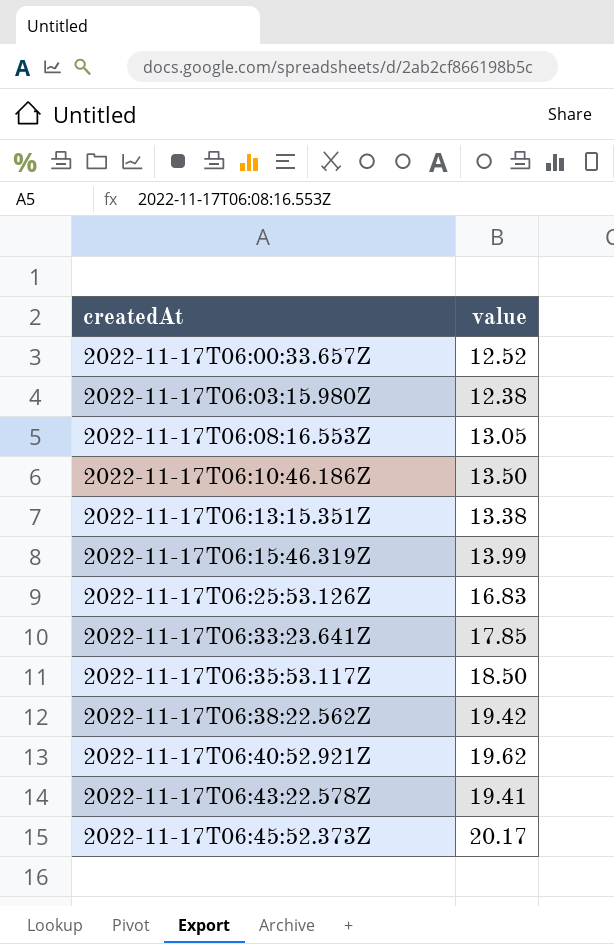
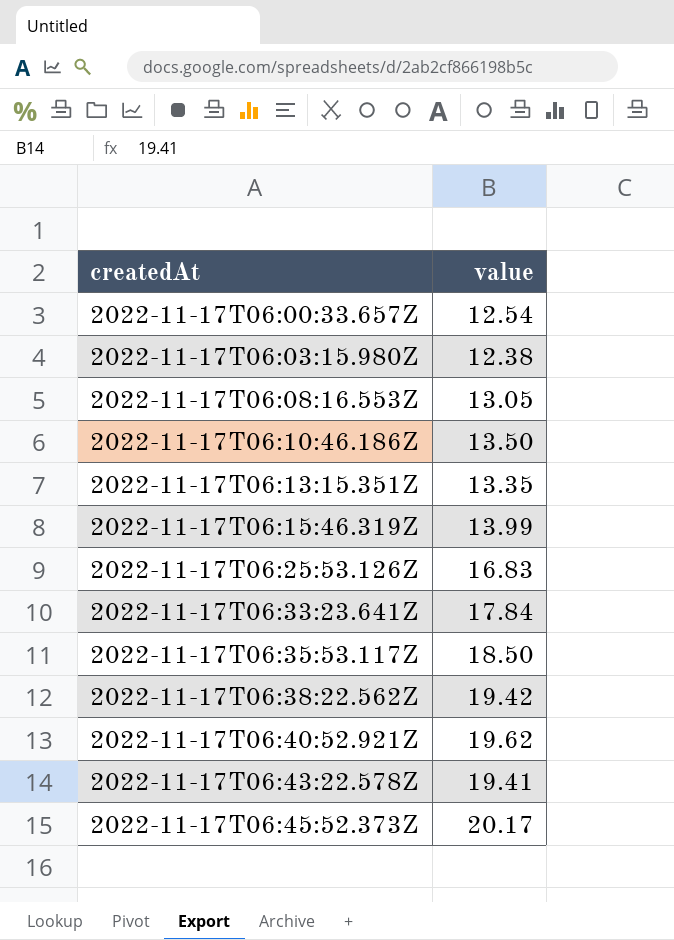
2022-11-17T06:00:33.657Z | value: 12.52 -> 12.54
2022-11-17T06:13:15.351Z | value: 13.38 -> 13.35
2022-11-17T06:33:23.641Z | value: 17.85 -> 17.84

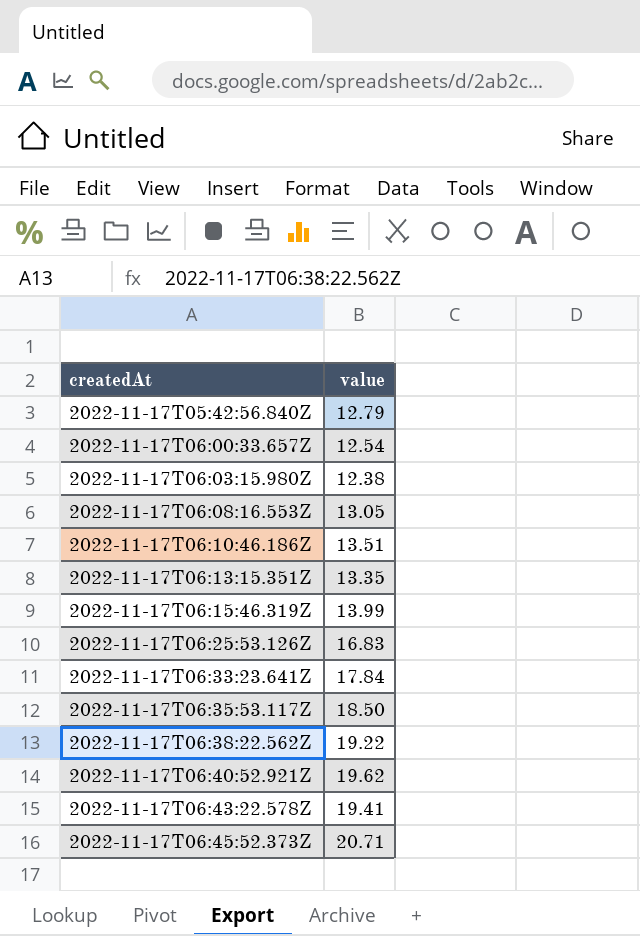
row 2022-11-17T05:42:56.840Z: none -> 12.79
2022-11-17T06:10:46.186Z | value: 13.50 -> 13.51
2022-11-17T06:38:22.562Z | value: 19.42 -> 19.22
2022-11-17T06:45:52.373Z | value: 20.17 -> 20.71

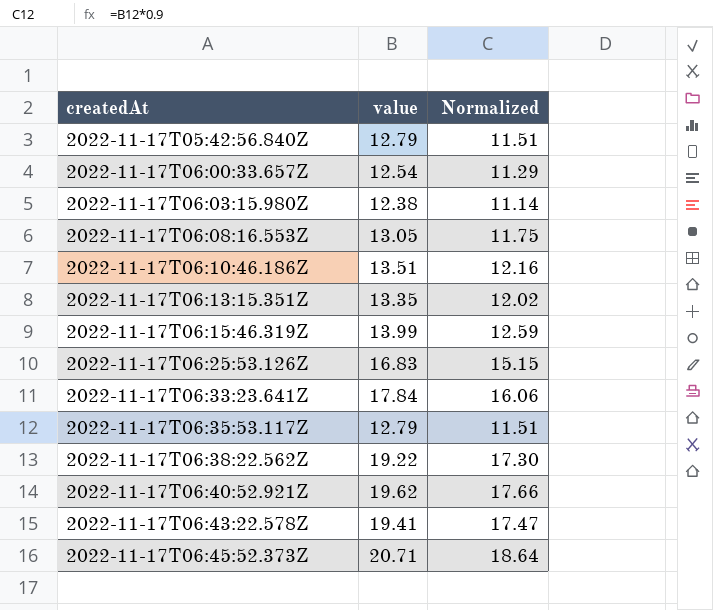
column Normalized | formula: none -> [value] * 0.9
2022-11-17T06:35:53.117Z | value: 18.50 -> 12.79

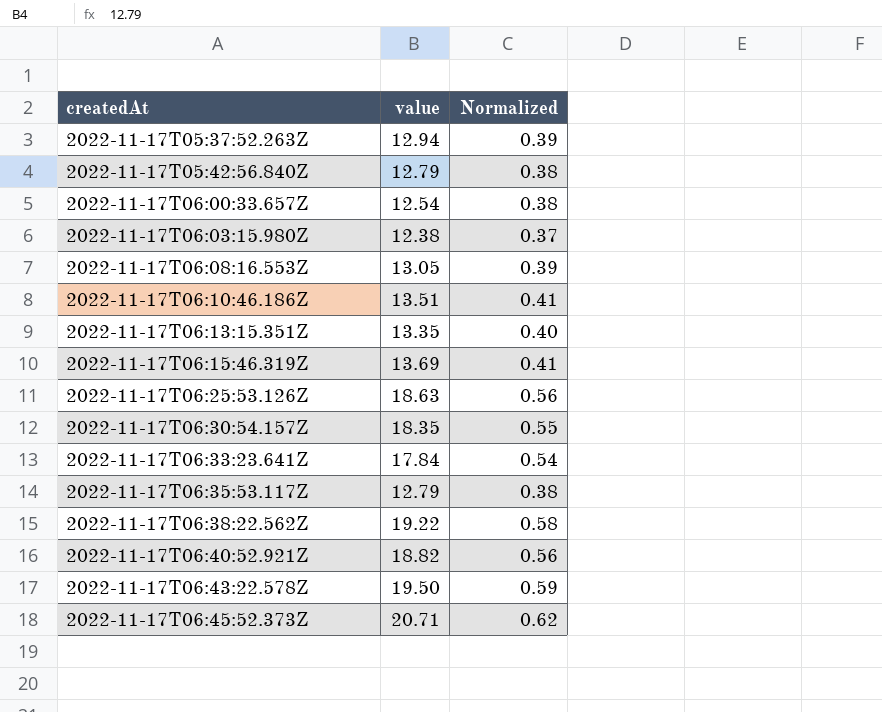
column Normalized | formula: [value] * 0.9 -> [value] * 0.03
row 2022-11-17T05:37:52.263Z: none -> 12.94 | 0.39
2022-11-17T06:15:46.319Z | value: 13.99 -> 13.69
2022-11-17T06:25:53.126Z | value: 16.83 -> 18.63
row 2022-11-17T06:30:54.157Z: none -> 18.35 | 0.55
2022-11-17T06:40:52.921Z | value: 19.62 -> 18.82
2022-11-17T06:43:22.578Z | value: 19.41 -> 19.50

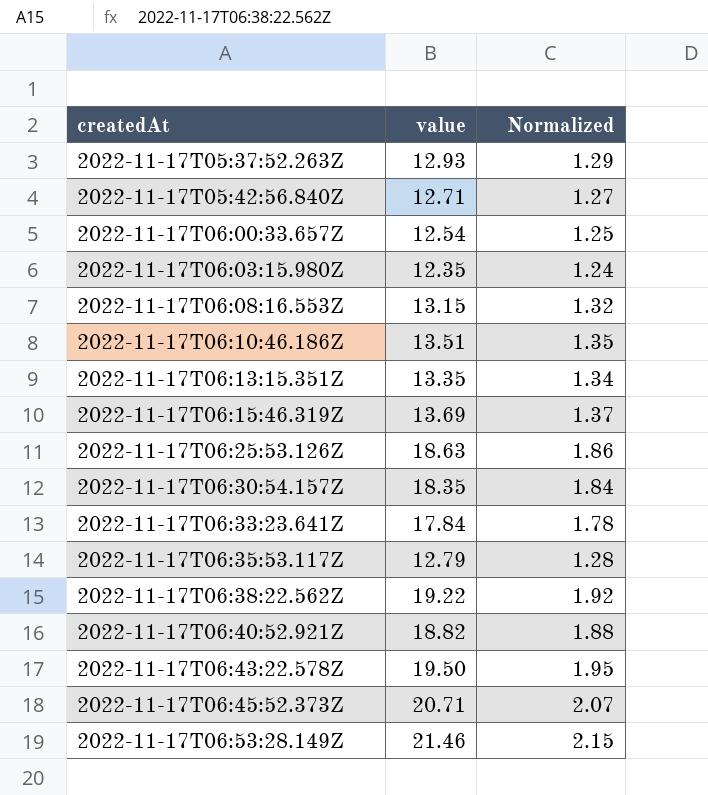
column Normalized | formula: [value] * 0.03 -> [value] * 0.1
2022-11-17T05:37:52.263Z | value: 12.94 -> 12.93
2022-11-17T05:42:56.840Z | value: 12.79 -> 12.71
2022-11-17T06:03:15.980Z | value: 12.38 -> 12.35
2022-11-17T06:08:16.553Z | value: 13.05 -> 13.15
row 2022-11-17T06:53:28.149Z: none -> 21.46 | 2.15

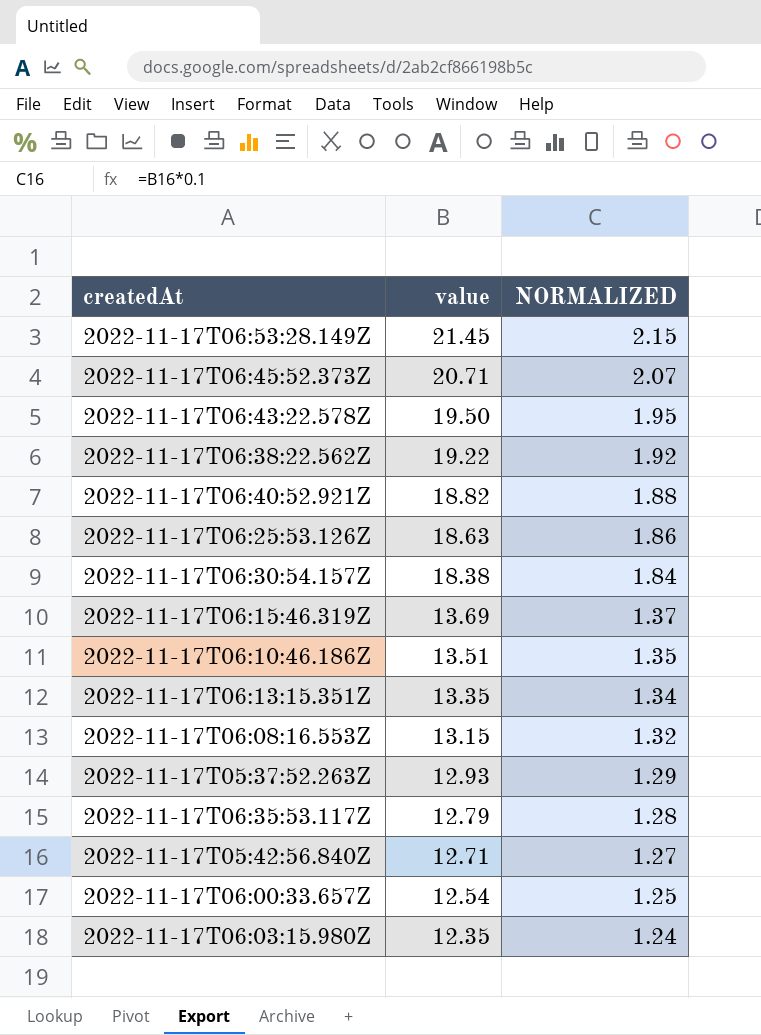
row order: createdAt ascending -> value descending
column name: Normalized -> NORMALIZED
row 2022-11-17T06:33:23.641Z: 17.84 | 1.78 -> none
2022-11-17T06:53:28.149Z | value: 21.46 -> 21.45
2022-11-17T06:30:54.157Z | value: 18.35 -> 18.38

